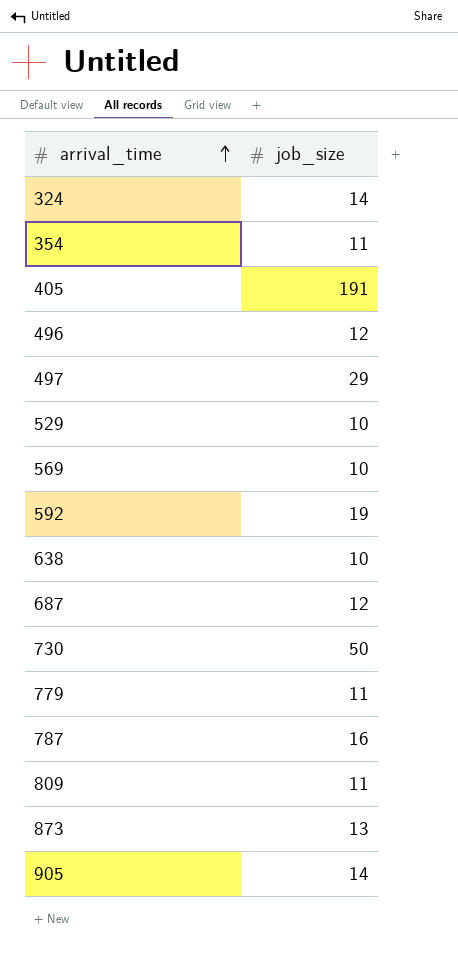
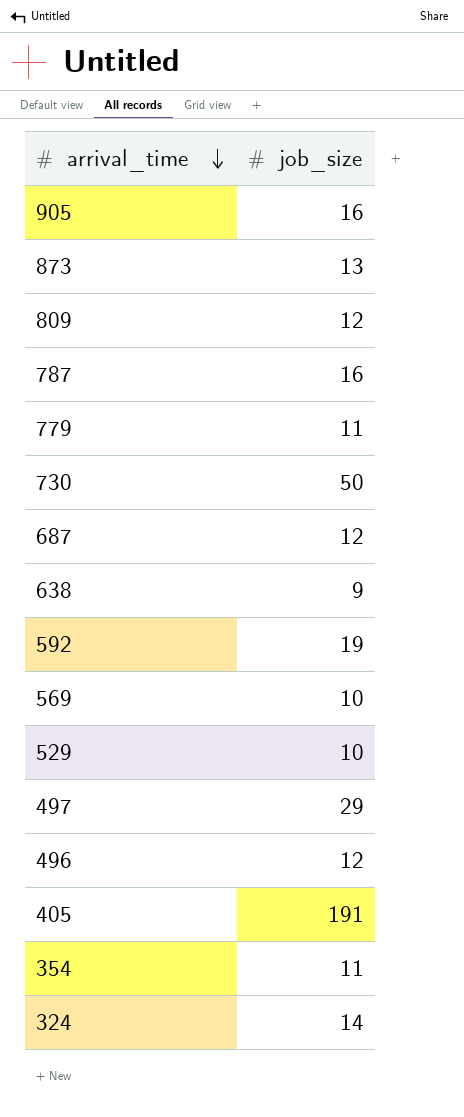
row order: arrival_time ascending -> arrival_time descending
905 | job_size: 14 -> 16
809 | job_size: 11 -> 12
638 | job_size: 10 -> 9

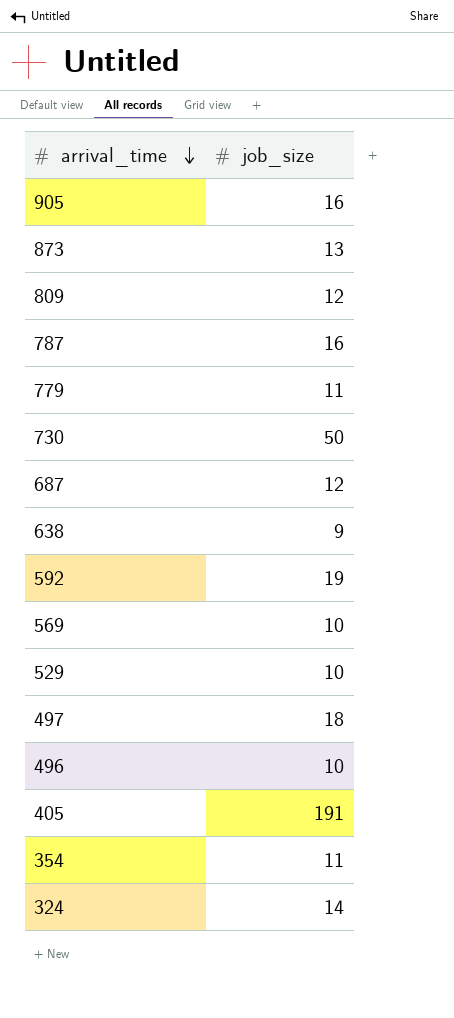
497 | job_size: 29 -> 18
496 | job_size: 12 -> 10

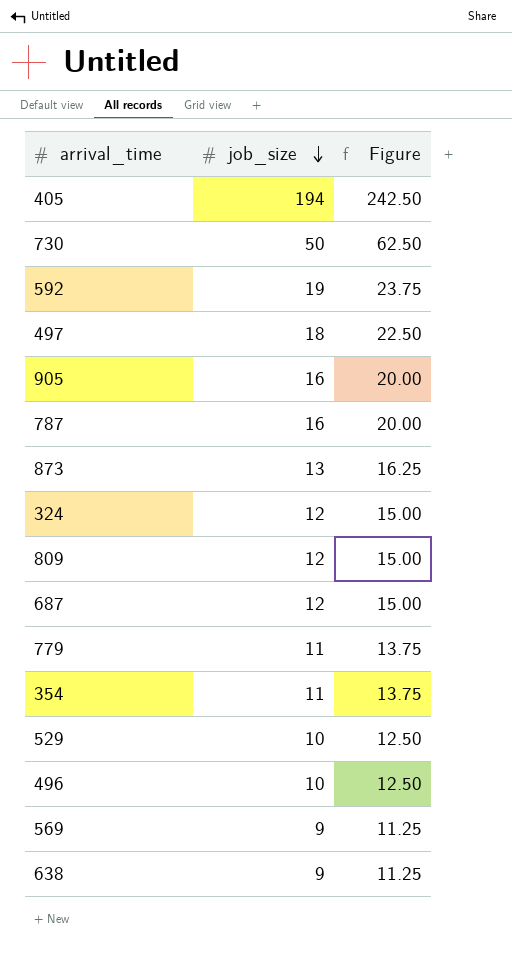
row order: arrival_time descending -> job_size descending
column Figure | formula: none -> [job_size] * 1.25
405 | job_size: 191 -> 194
324 | job_size: 14 -> 12
569 | job_size: 10 -> 9

